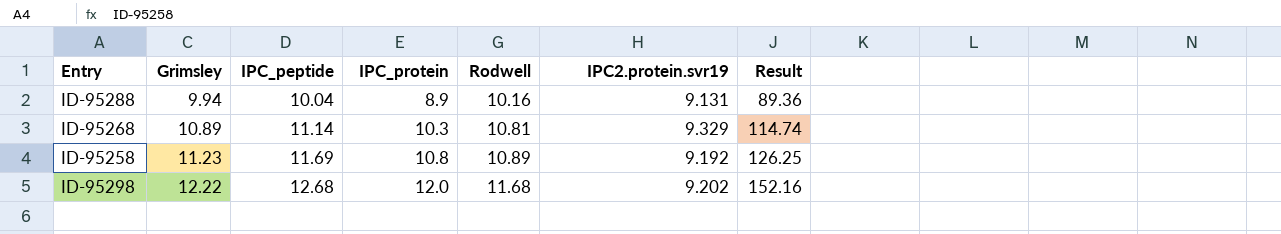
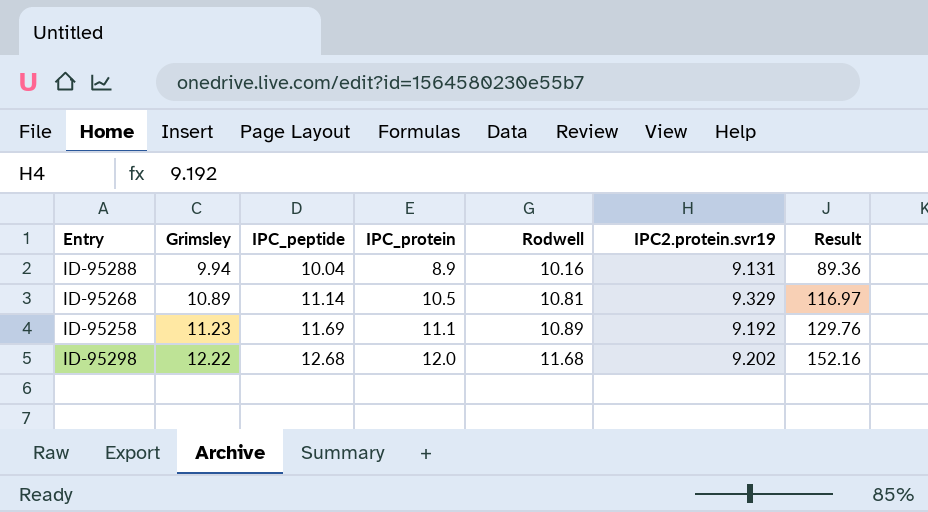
ID-95268 | IPC_protein: 10.3 -> 10.5
ID-95268 | Result: 114.74 -> 116.97
ID-95258 | IPC_protein: 10.8 -> 11.1
ID-95258 | Result: 126.25 -> 129.76

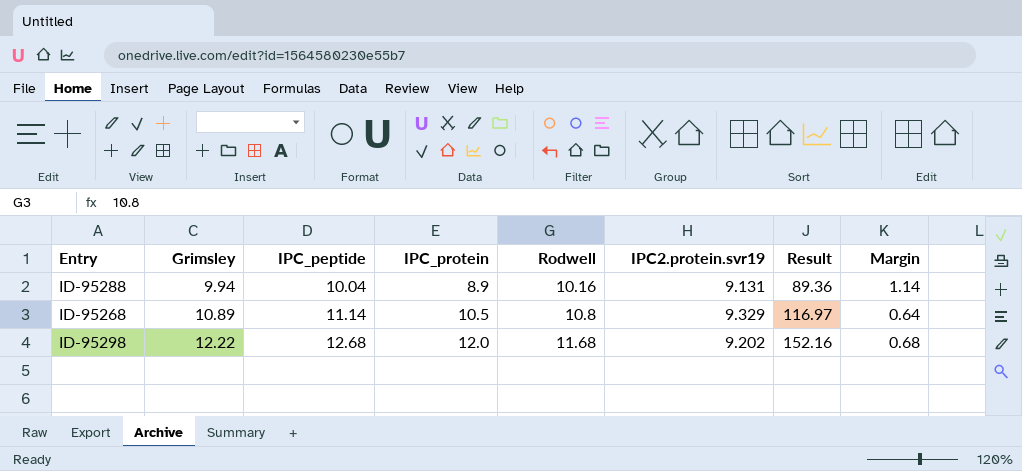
column Margin | formula: none -> [IPC_peptide] - [IPC_protein]
row ID-95258: 11.23 | 11.69 | 11.1 | 10.89 | 9.192 | 129.76 -> none
ID-95268 | Rodwell: 10.81 -> 10.8

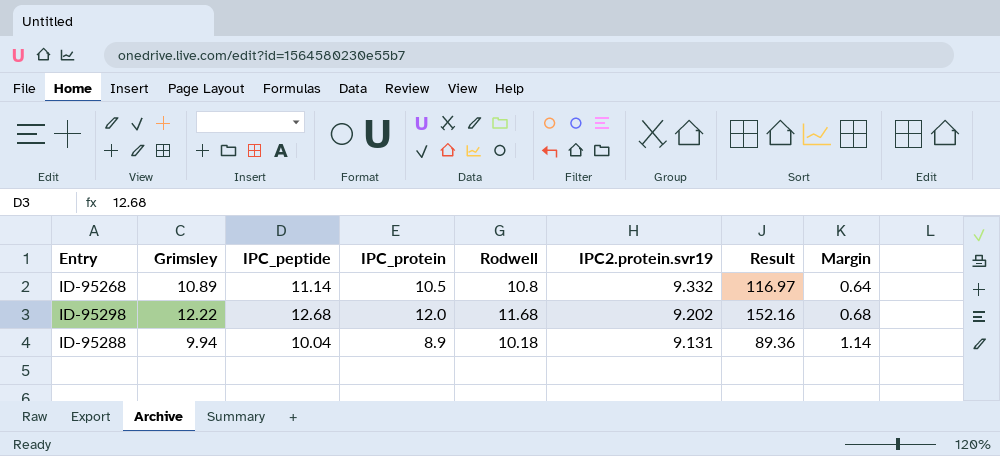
row order: Grimsley ascending -> IPC2.protein.svr19 descending
ID-95268 | IPC2.protein.svr19: 9.329 -> 9.332
ID-95288 | Rodwell: 10.16 -> 10.18

